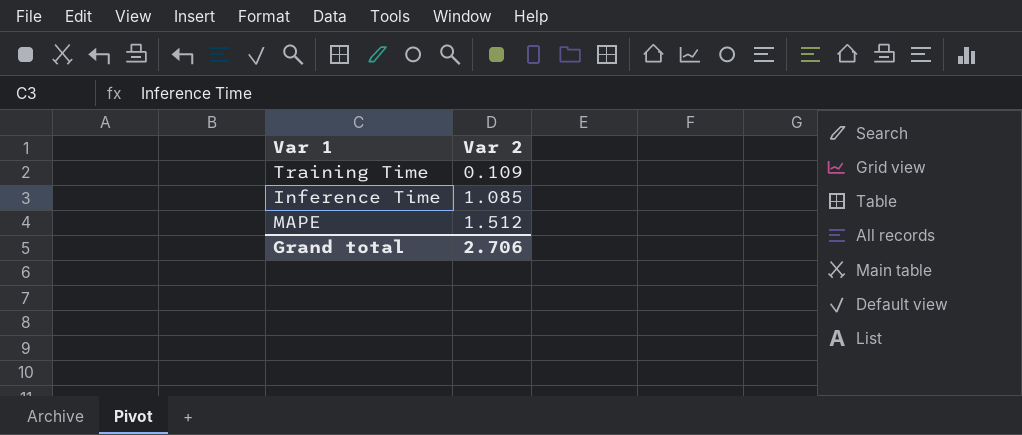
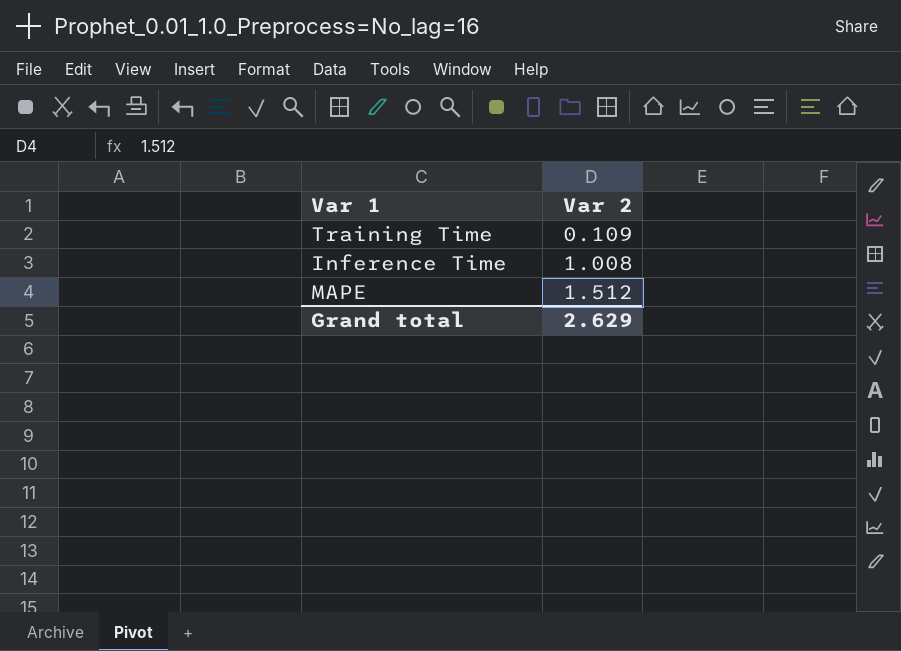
Inference Time | Var 2: 1.085 -> 1.008
Grand total | Var 2: 2.706 -> 2.629

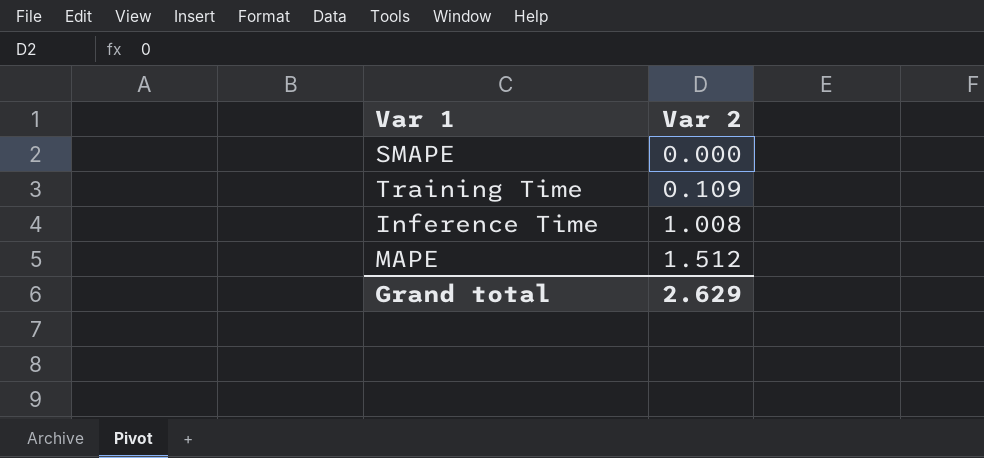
row SMAPE: none -> 0.000

